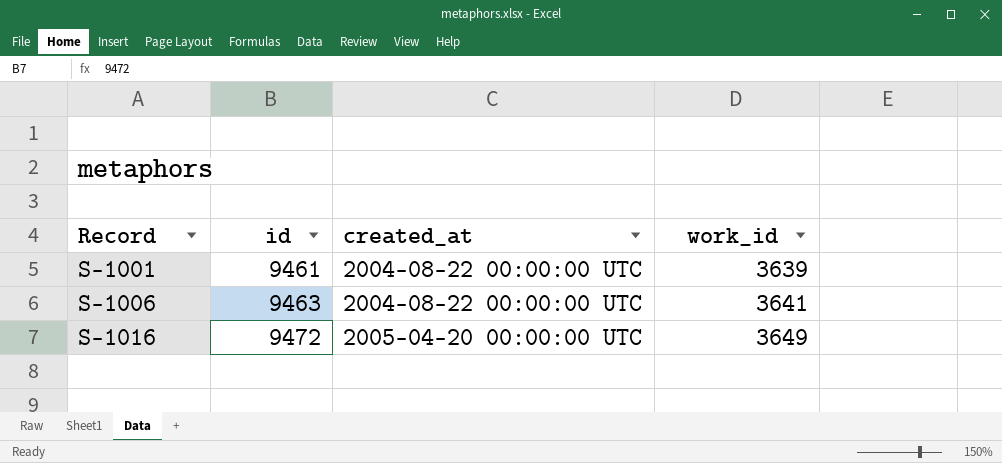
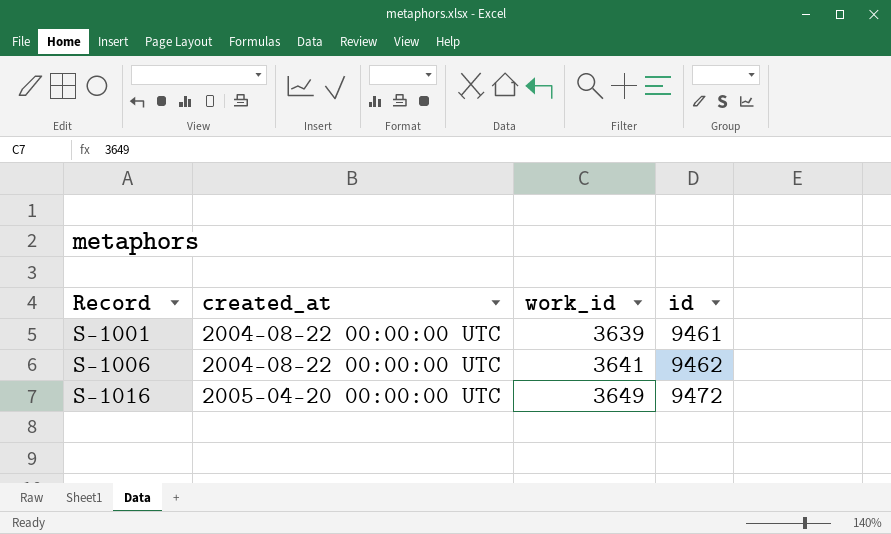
column id | position: 2 -> 4
S-1006 | id: 9463 -> 9462

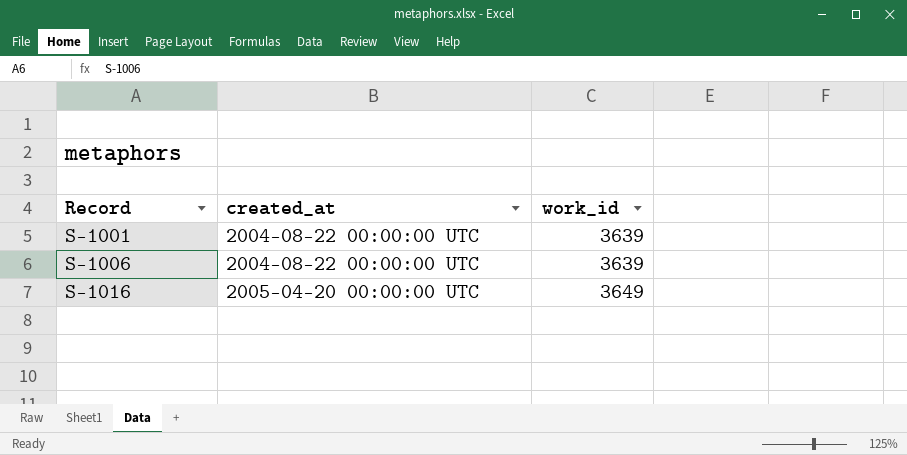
column id | position: 4 -> none
S-1006 | work_id: 3641 -> 3639

